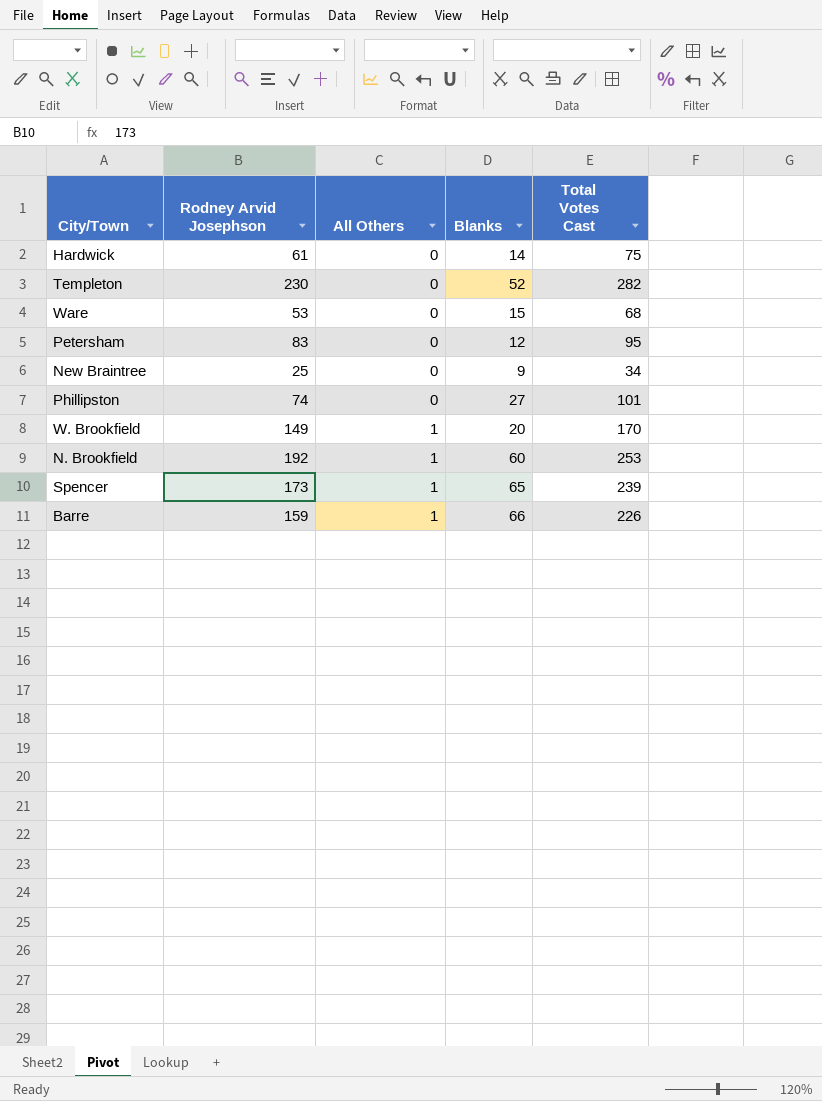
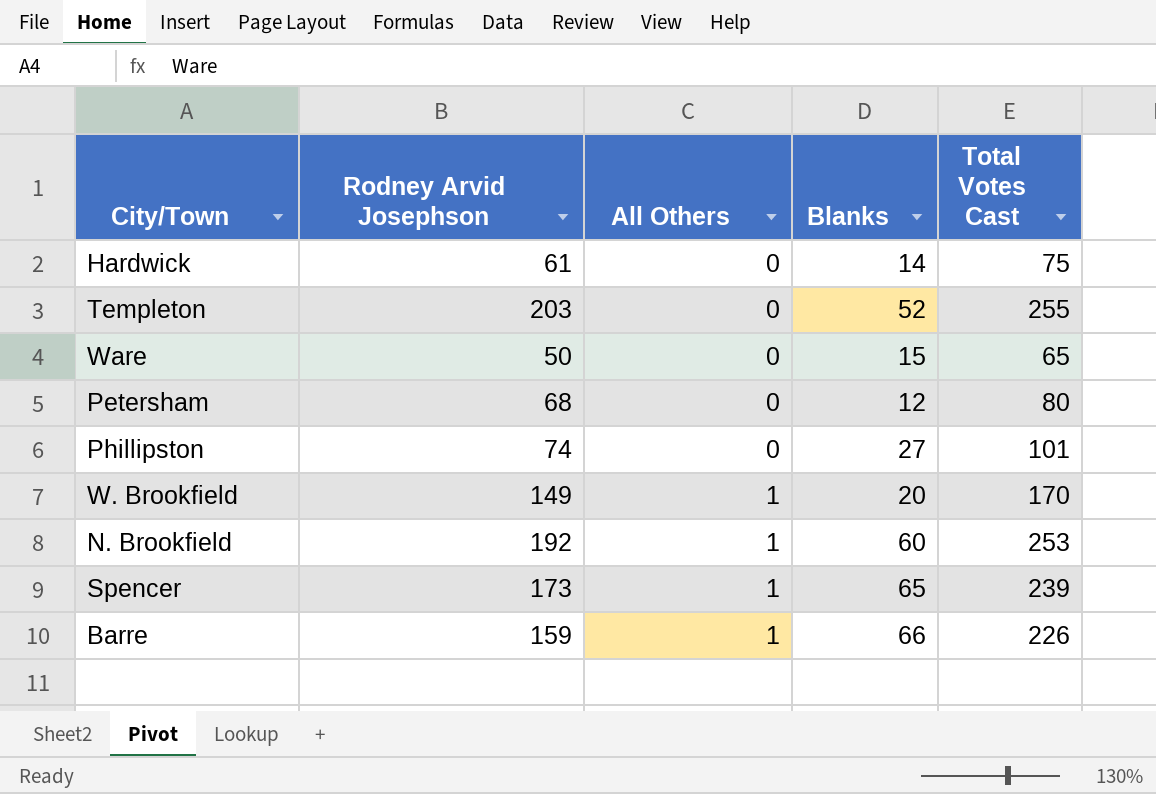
row New Braintree: 25 | 0 | 9 | 34 -> none
Templeton | Rodney Arvid Josephson: 230 -> 203
Templeton | Total Votes Cast: 282 -> 255
Ware | Rodney Arvid Josephson: 53 -> 50
Ware | Total Votes Cast: 68 -> 65
Petersham | Rodney Arvid Josephson: 83 -> 68
Petersham | Total Votes Cast: 95 -> 80

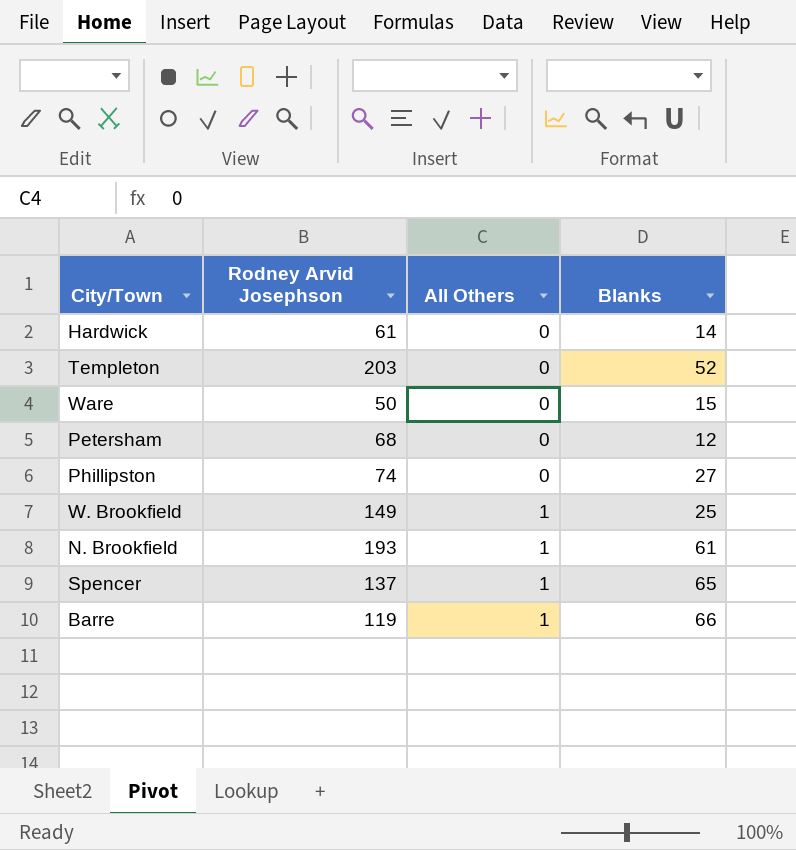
column Total Votes Cast | formula: [Rodney Arvid Josephson] + [All Others] + [Blanks] -> none
W. Brookfield | Blanks: 20 -> 25
N. Brookfield | Rodney Arvid Josephson: 192 -> 193
N. Brookfield | Blanks: 60 -> 61
Spencer | Rodney Arvid Josephson: 173 -> 137
Barre | Rodney Arvid Josephson: 159 -> 119

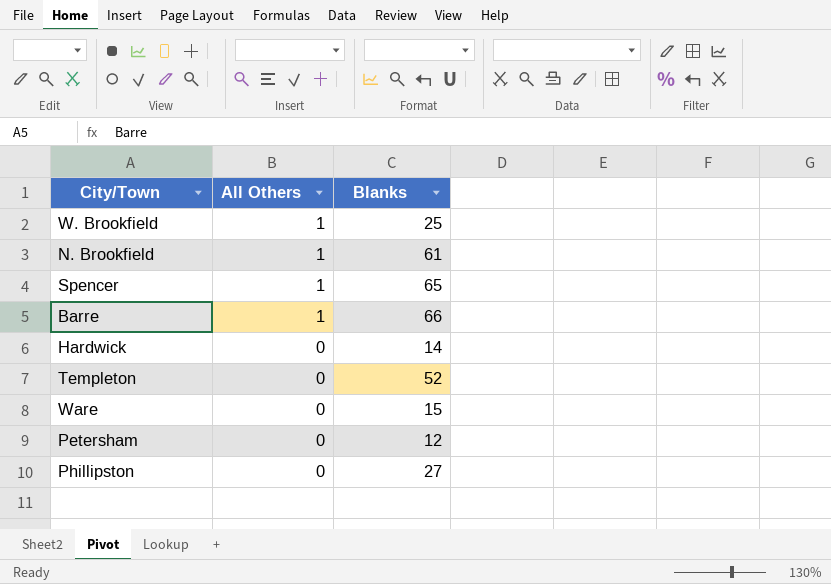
row order: All Others ascending -> All Others descending
column Rodney Arvid Josephson | position: 2 -> none

